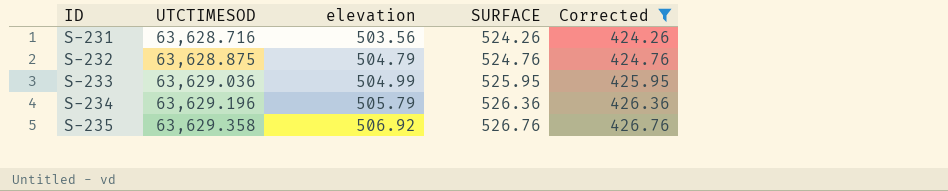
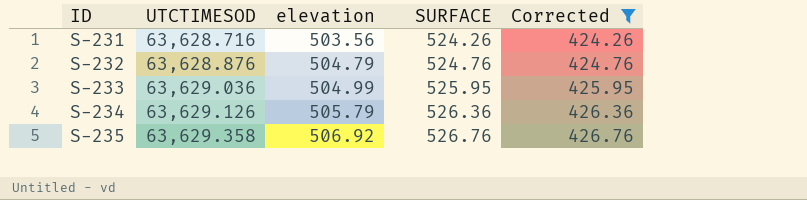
S-232 | UTCTIMESOD: 63,628.875 -> 63,628.876
S-234 | UTCTIMESOD: 63,629.196 -> 63,629.126

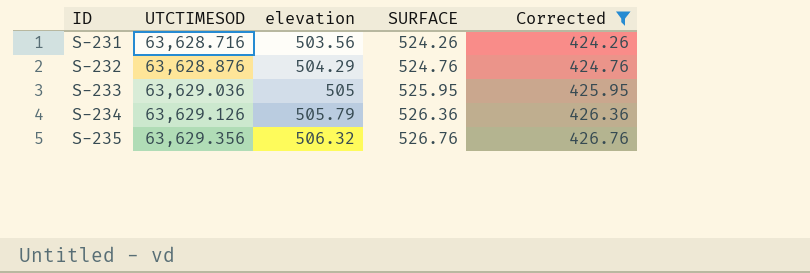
S-232 | elevation: 504.79 -> 504.29
S-233 | elevation: 504.99 -> 505
S-235 | UTCTIMESOD: 63,629.358 -> 63,629.356
S-235 | elevation: 506.92 -> 506.32

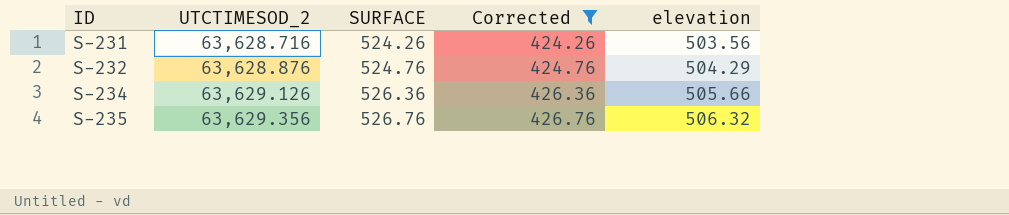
column name: UTCTIMESOD -> UTCTIMESOD_2
column elevation | position: 3 -> 5
row S-233: 63,629.036 | 505 | 525.95 | 425.95 -> none
S-234 | elevation: 505.79 -> 505.66

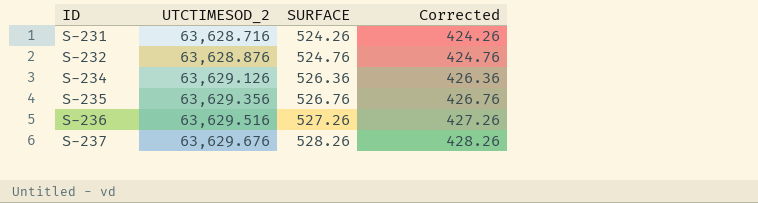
filter: Corrected <= 426.76 -> none
column elevation | position: 5 -> none

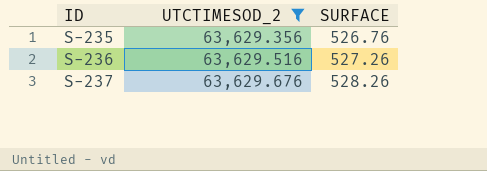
filter: none -> UTCTIMESOD_2 >= 63,629.356
column Corrected | formula: [SURFACE] - 100 -> none

